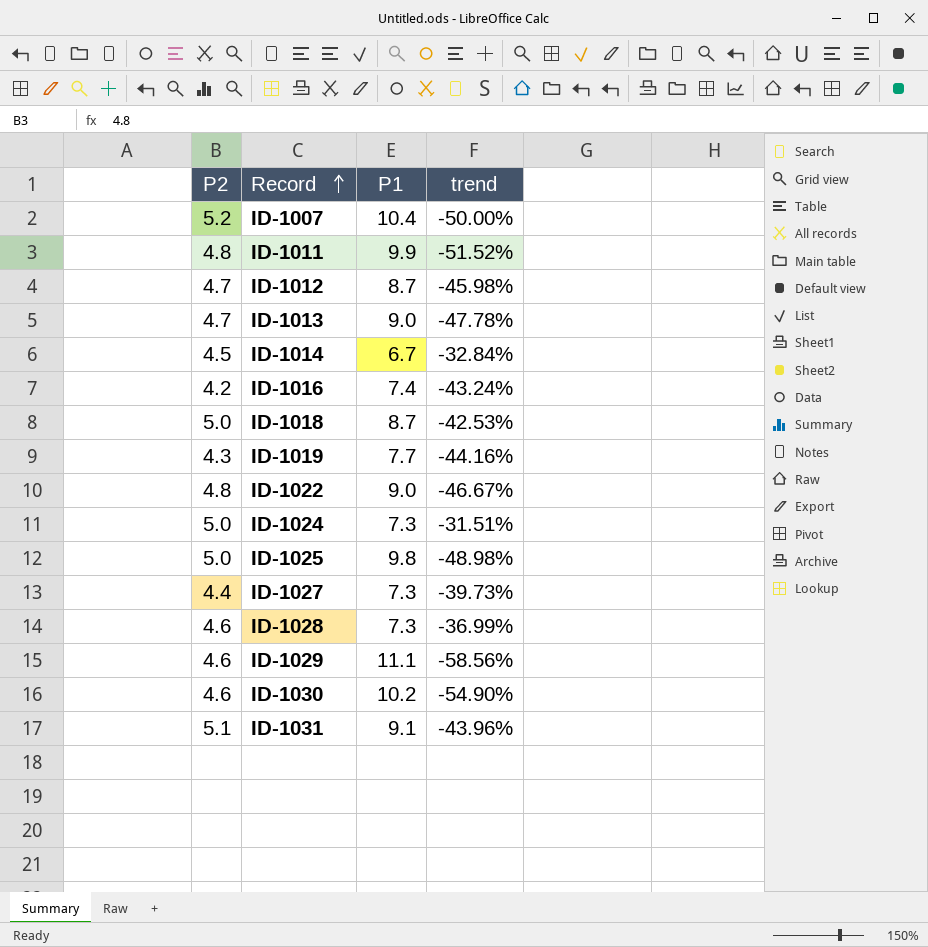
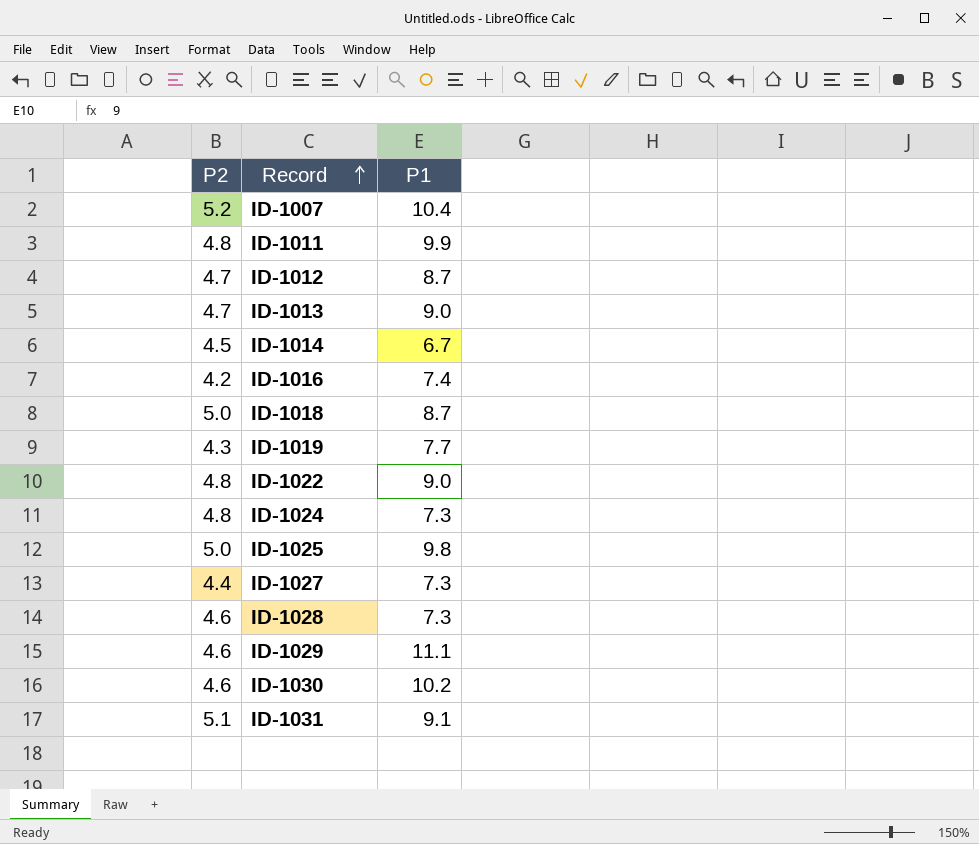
column trend | formula: ([P2] - [P1]) / [P1] -> none
ID-1024 | P2: 5.0 -> 4.8

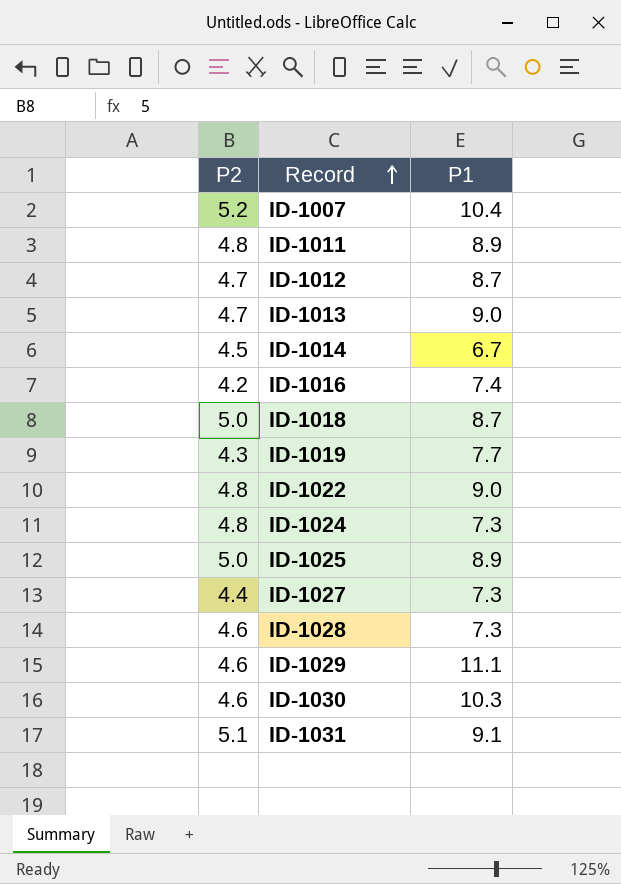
ID-1011 | P1: 9.9 -> 8.9
ID-1025 | P1: 9.8 -> 8.9
ID-1030 | P1: 10.2 -> 10.3

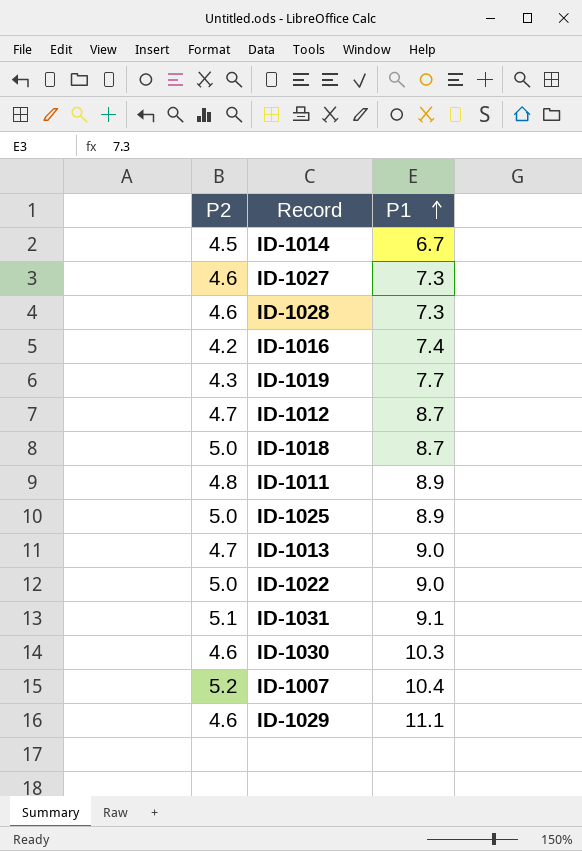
row order: Record ascending -> P1 ascending
row ID-1024: 4.8 | 7.3 -> none
ID-1027 | P2: 4.4 -> 4.6
ID-1022 | P2: 4.8 -> 5.0

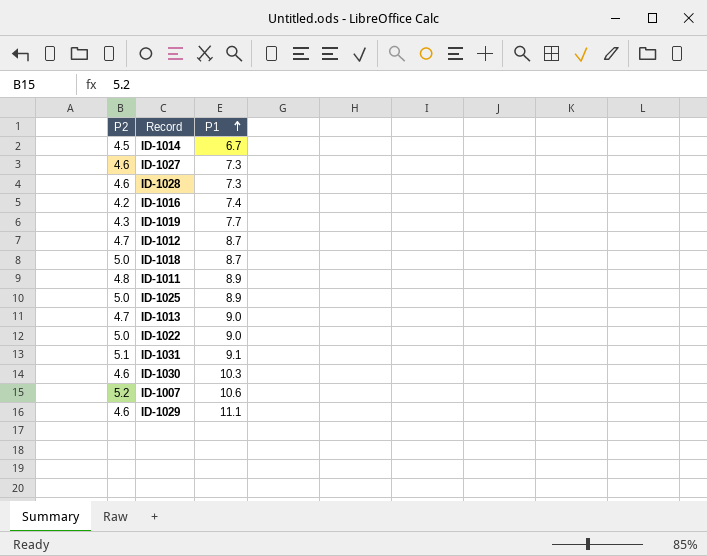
ID-1007 | P1: 10.4 -> 10.6

